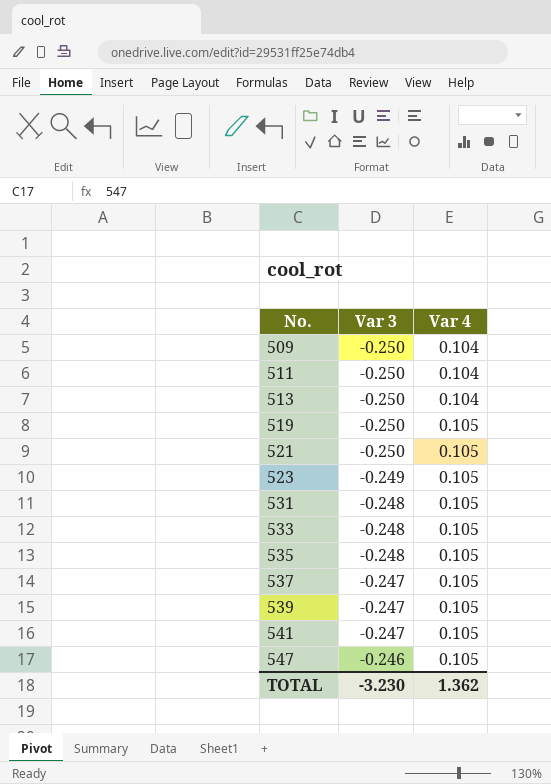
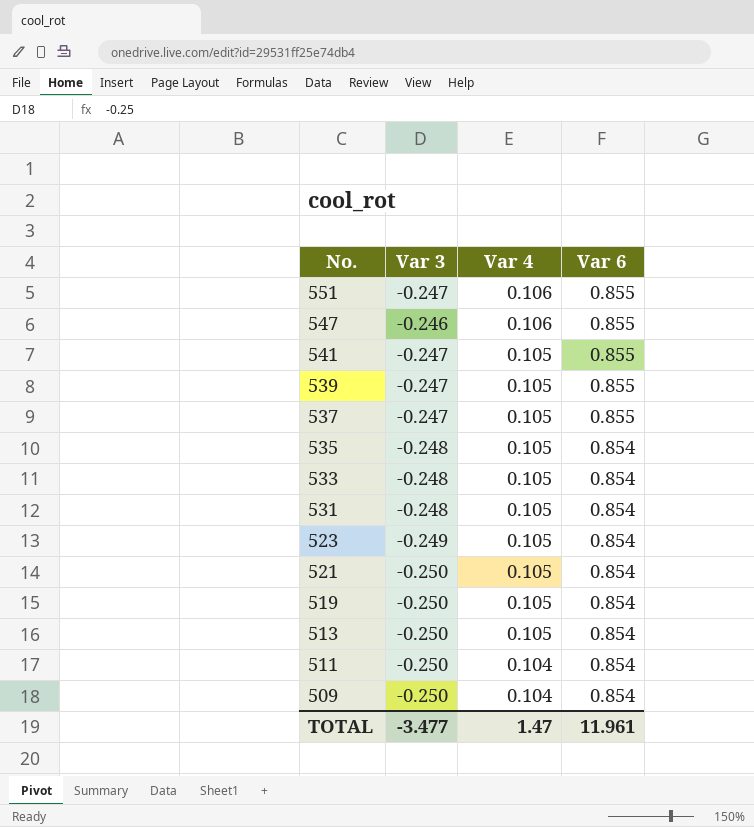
row order: No. ascending -> No. descending
column Var 6 | position: none -> 4
row 551: none -> -0.247 | 0.106 | 0.855
547 | Var 4: 0.105 -> 0.106
513 | Var 4: 0.104 -> 0.105
TOTAL | Var 3: -3.230 -> -3.477
TOTAL | Var 4: 1.362 -> 1.47

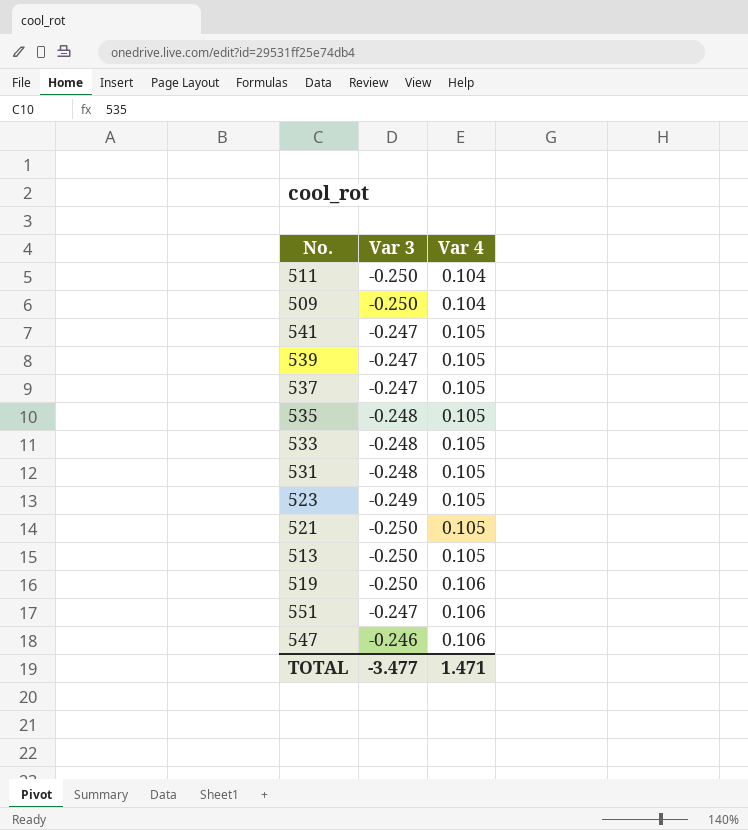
row order: No. descending -> Var 4 ascending
column Var 6 | position: 4 -> none
519 | Var 4: 0.105 -> 0.106
TOTAL | Var 4: 1.47 -> 1.471

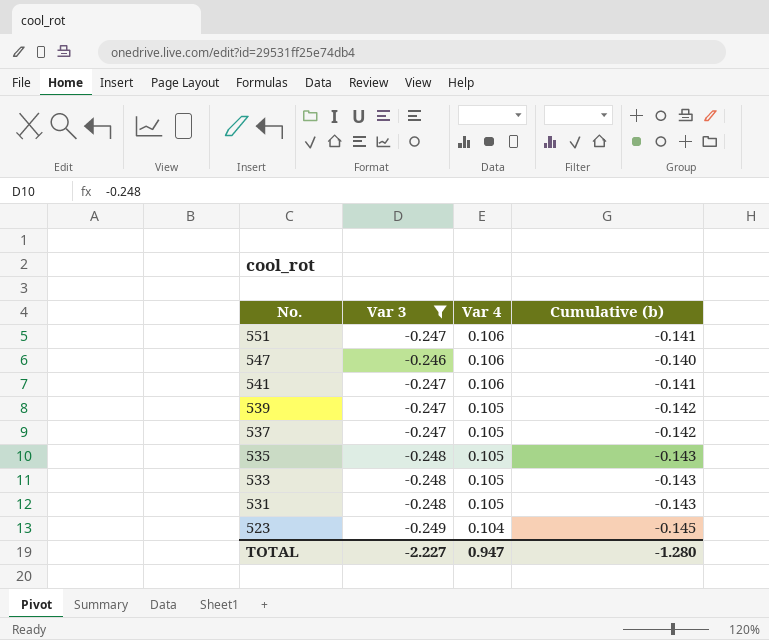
filter: none -> Var 3 != -0.250
row order: Var 4 ascending -> No. descending
column Cumulative (b) | formula: none -> [Var 3] + [Var 4]
541 | Var 4: 0.105 -> 0.106
523 | Var 4: 0.105 -> 0.104
TOTAL | Var 3: -3.477 -> -2.227
TOTAL | Var 4: 1.471 -> 0.947

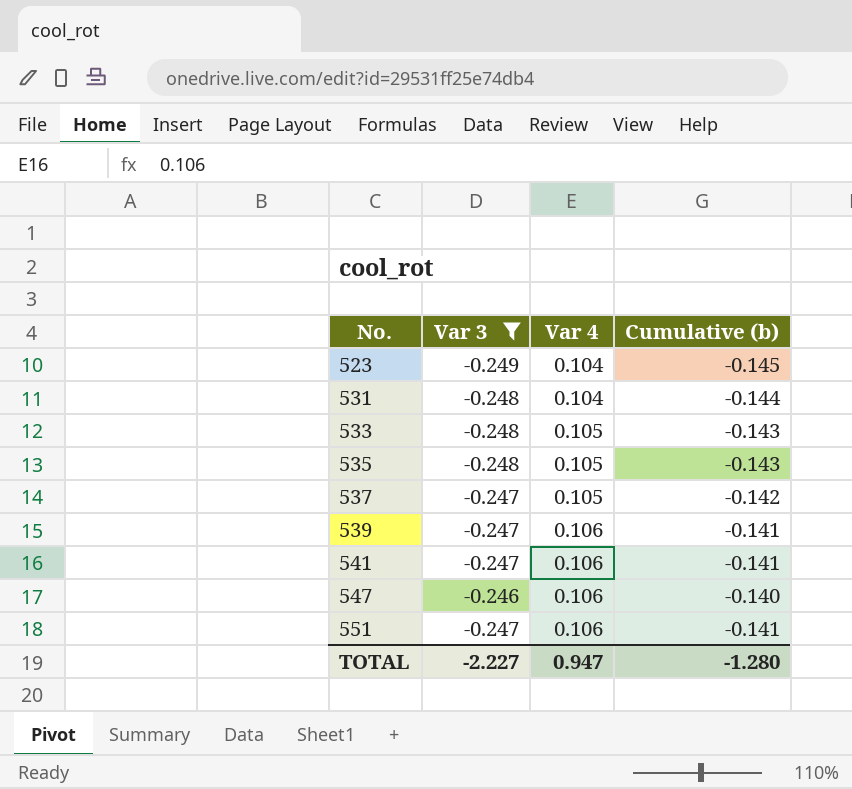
row order: No. descending -> No. ascending
531 | Var 4: 0.105 -> 0.104
531 | Cumulative (b): -0.143 -> -0.144
539 | Var 4: 0.105 -> 0.106
539 | Cumulative (b): -0.142 -> -0.141

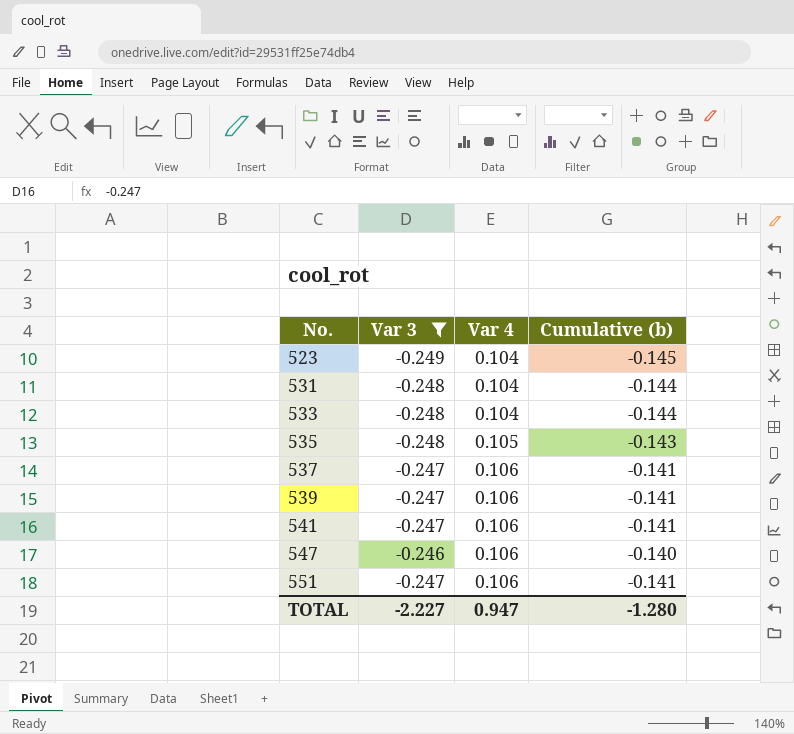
533 | Var 4: 0.105 -> 0.104
533 | Cumulative (b): -0.143 -> -0.144
537 | Var 4: 0.105 -> 0.106
537 | Cumulative (b): -0.142 -> -0.141

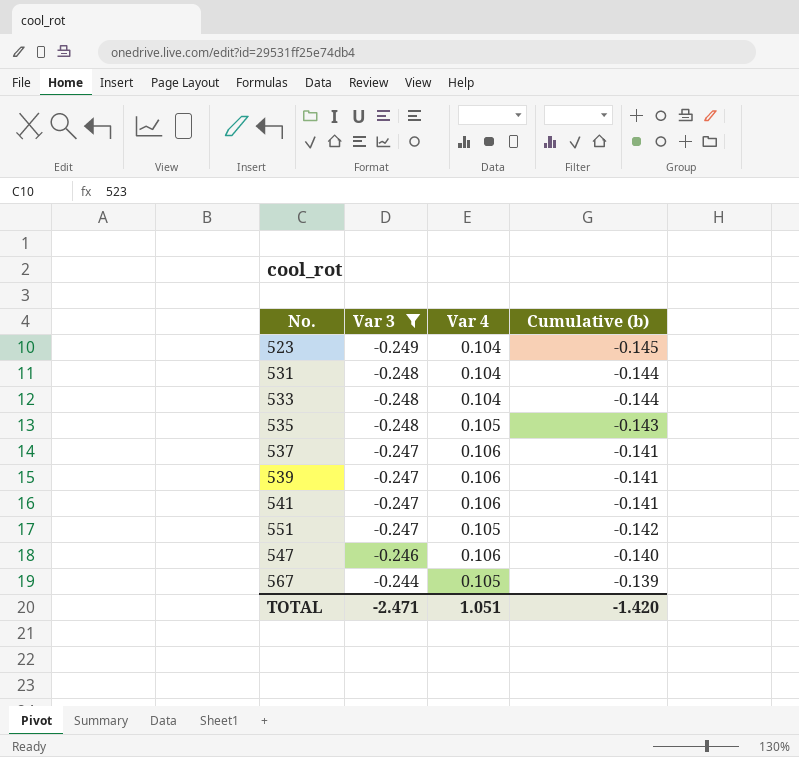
row order: No. ascending -> Var 3 ascending
551 | Var 4: 0.106 -> 0.105
551 | Cumulative (b): -0.141 -> -0.142
row 567: none -> -0.244 | 0.105 | -0.139
TOTAL | Var 3: -2.227 -> -2.471
TOTAL | Var 4: 0.947 -> 1.051
TOTAL | Cumulative (b): -1.280 -> -1.420

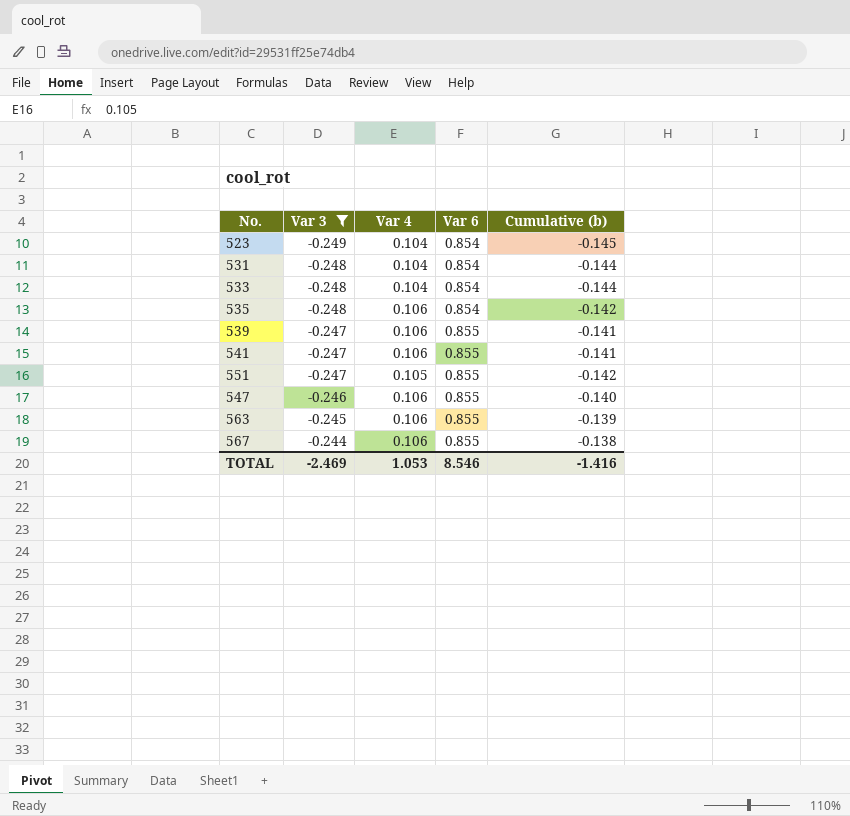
column Var 6 | position: none -> 4
row 537: -0.247 | 0.106 | -0.141 -> none
535 | Var 4: 0.105 -> 0.106
535 | Cumulative (b): -0.143 -> -0.142
row 563: none -> -0.245 | 0.106 | 0.855 | -0.139
567 | Var 4: 0.105 -> 0.106
567 | Cumulative (b): -0.139 -> -0.138
TOTAL | Var 3: -2.471 -> -2.469
TOTAL | Var 4: 1.051 -> 1.053
TOTAL | Cumulative (b): -1.420 -> -1.416

